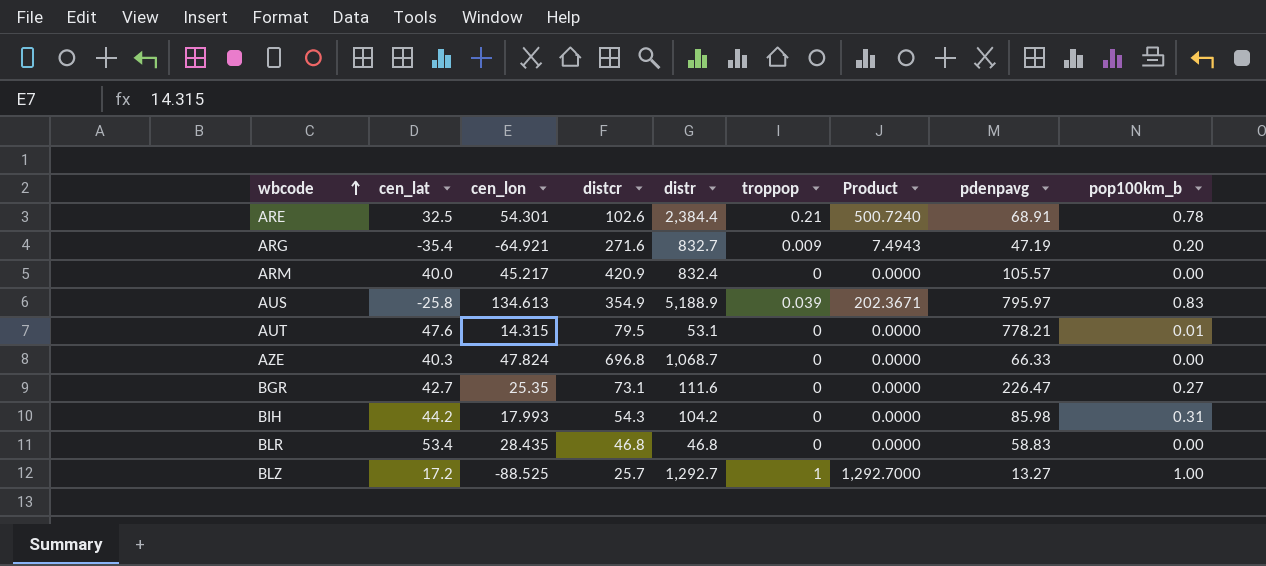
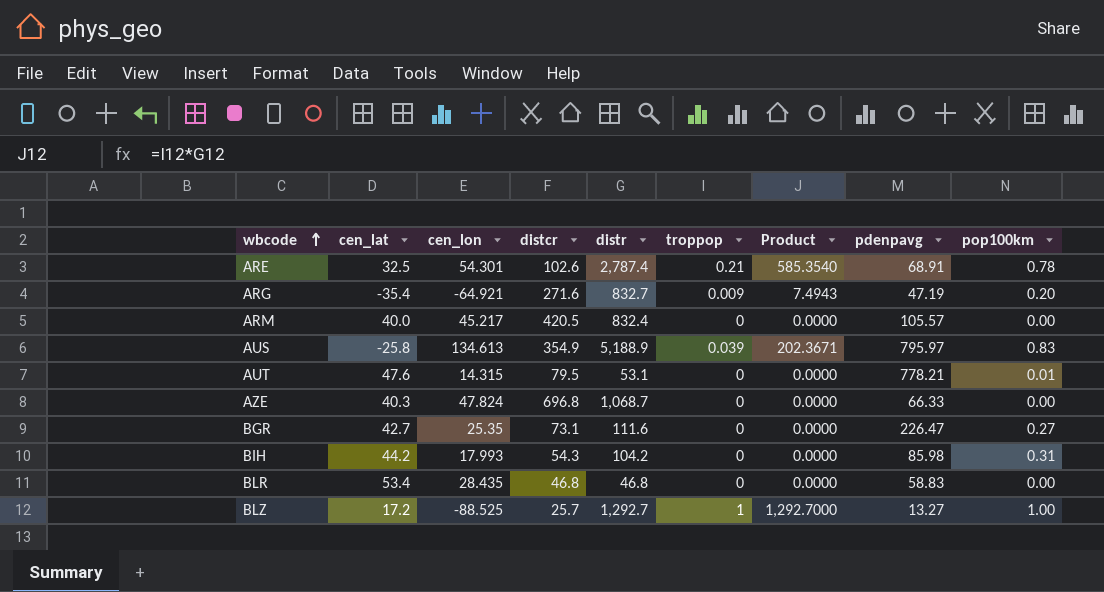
column name: pop100km_b -> pop100km
ARE | distr: 2,384.4 -> 2,787.4
ARE | Product: 500.7240 -> 585.3540
ARM | distcr: 420.9 -> 420.5

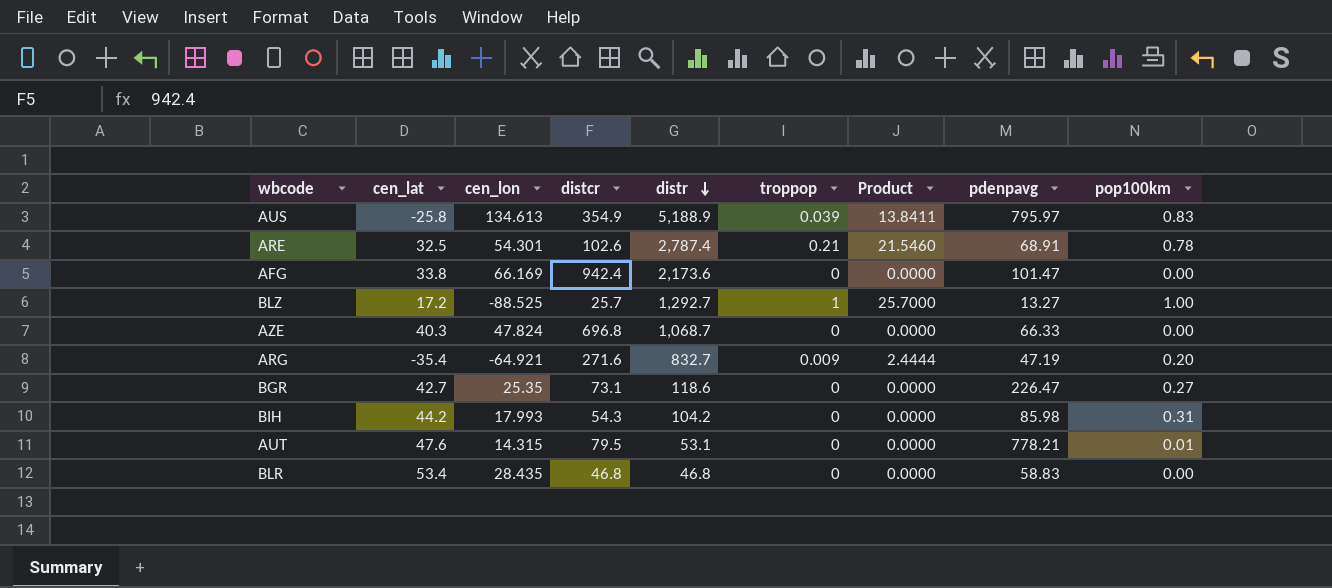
row order: wbcode ascending -> distr descending
column Product | formula: [distr] * [troppop] -> [distcr] * [troppop]
row ARM: 40.0 | 45.217 | 420.5 | 832.4 | 0 | 0.0000 | 105.57 | 0.00 -> none
row AFG: none -> 33.8 | 66.169 | 942.4 | 2,173.6 | 0 | 0.0000 | 101.47 | 0.00
BGR | distr: 111.6 -> 118.6

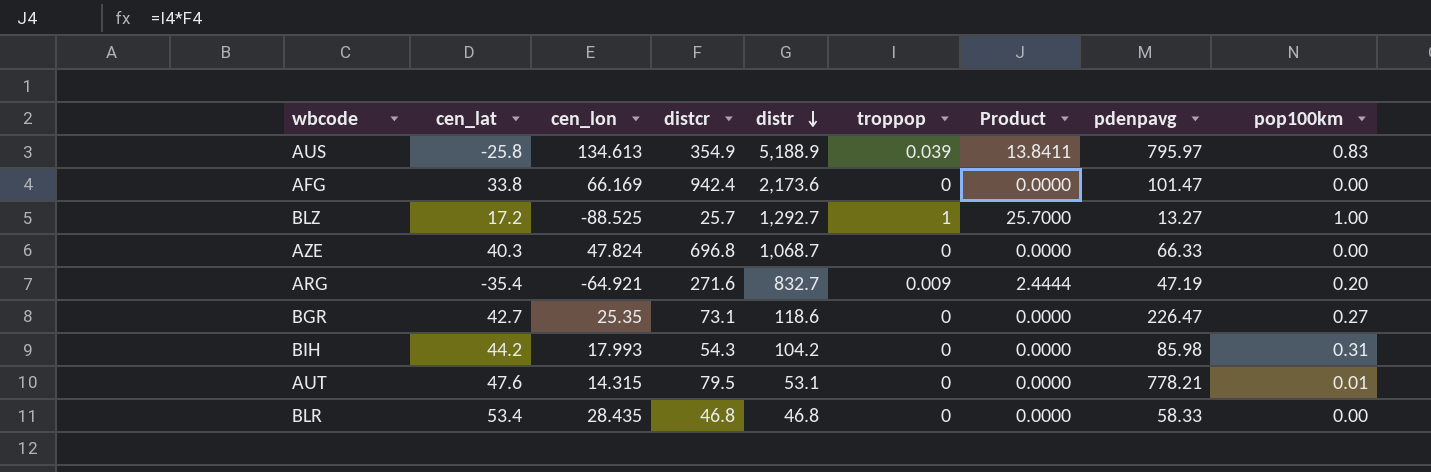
row ARE: 32.5 | 54.301 | 102.6 | 2,787.4 | 0.21 | 21.5460 | 68.91 | 0.78 -> none
BLR | pdenpavg: 58.83 -> 58.33

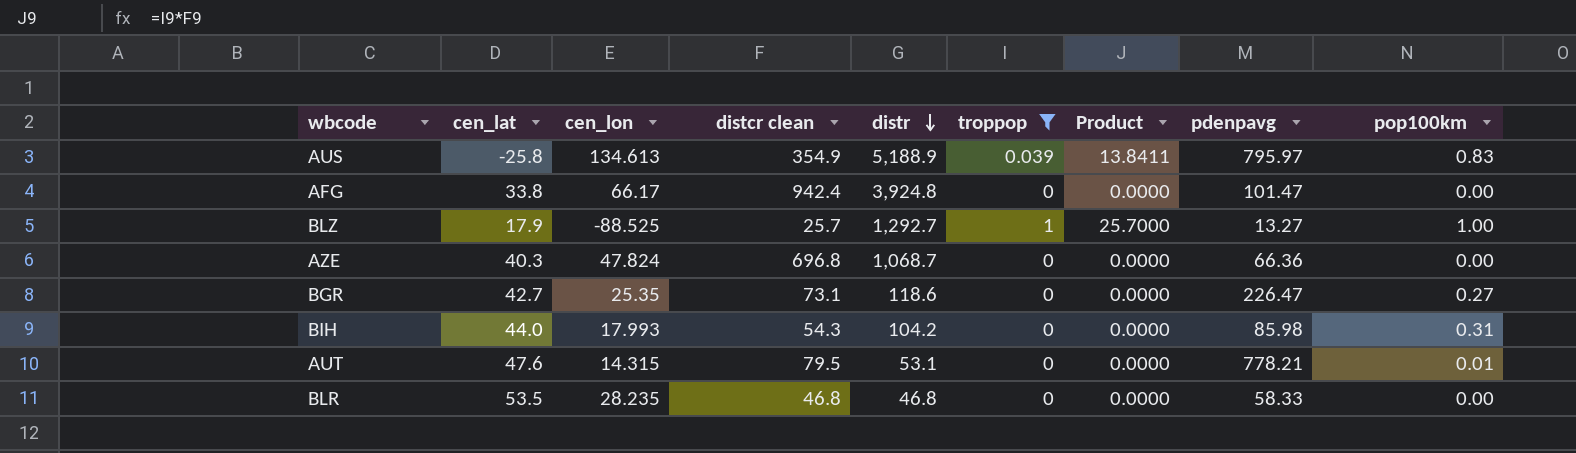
filter: none -> troppop != 0.009
column name: distcr -> distcr clean
AFG | cen_lon: 66.169 -> 66.17
AFG | distr: 2,173.6 -> 3,924.8
BLZ | cen_lat: 17.2 -> 17.9
AZE | pdenpavg: 66.33 -> 66.36
BIH | cen_lat: 44.2 -> 44.0
BLR | cen_lat: 53.4 -> 53.5
BLR | cen_lon: 28.435 -> 28.235

